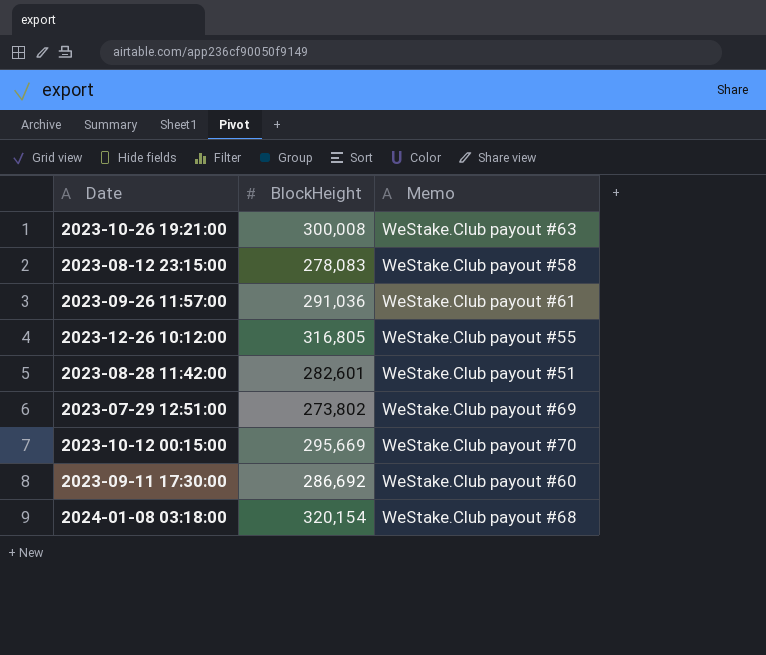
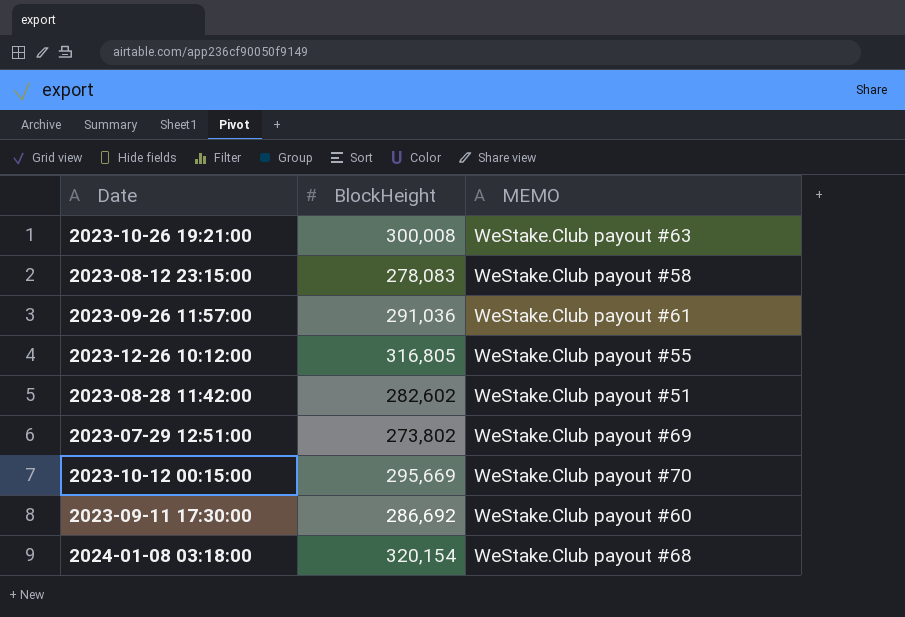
column name: Memo -> MEMO
2023-08-28 11:42:00 | BlockHeight: 282,601 -> 282,602

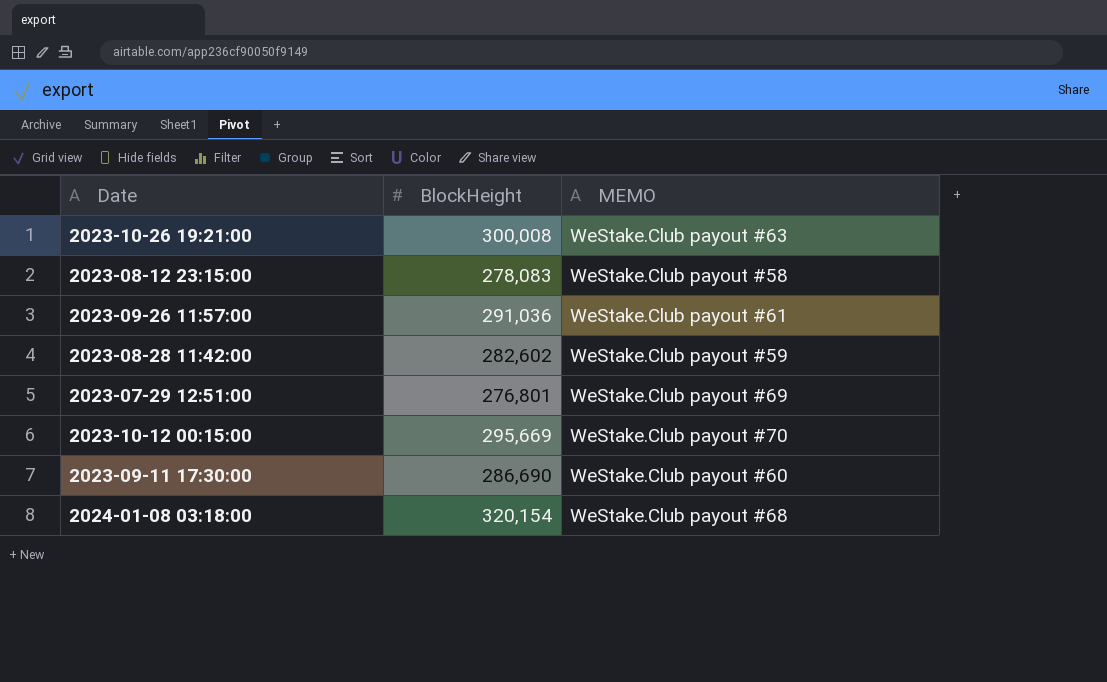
row 2023-12-26 10:12:00: 316,805 | WeStake.Club payout #55 -> none
2023-08-28 11:42:00 | MEMO: WeStake.Club payout #51 -> WeStake.Club payout #59
2023-07-29 12:51:00 | BlockHeight: 273,802 -> 276,801
2023-09-11 17:30:00 | BlockHeight: 286,692 -> 286,690

